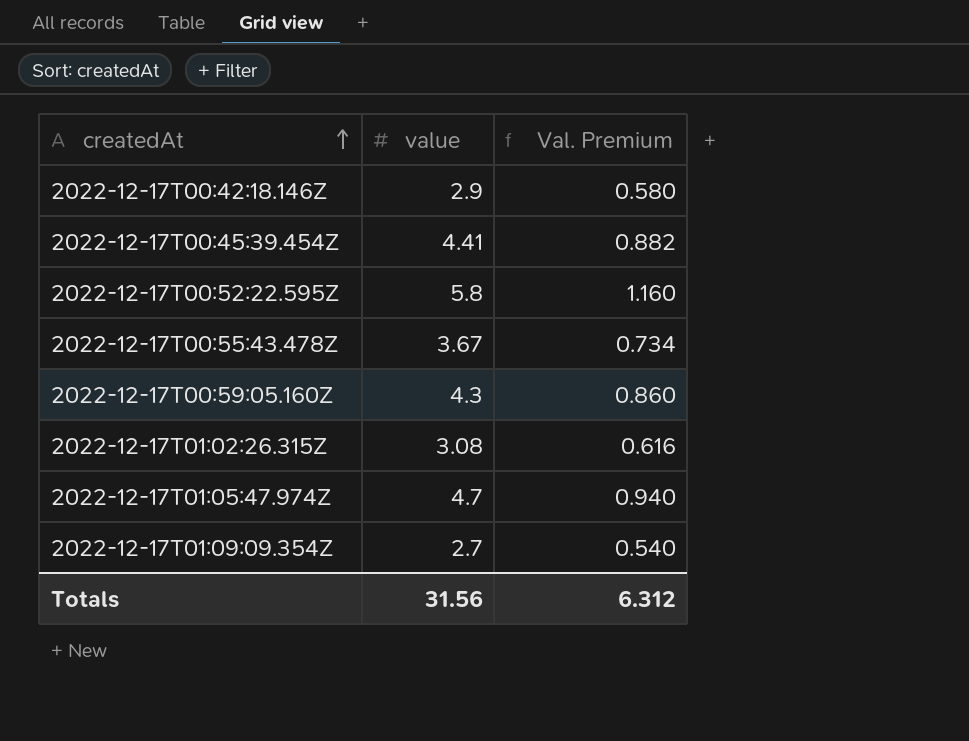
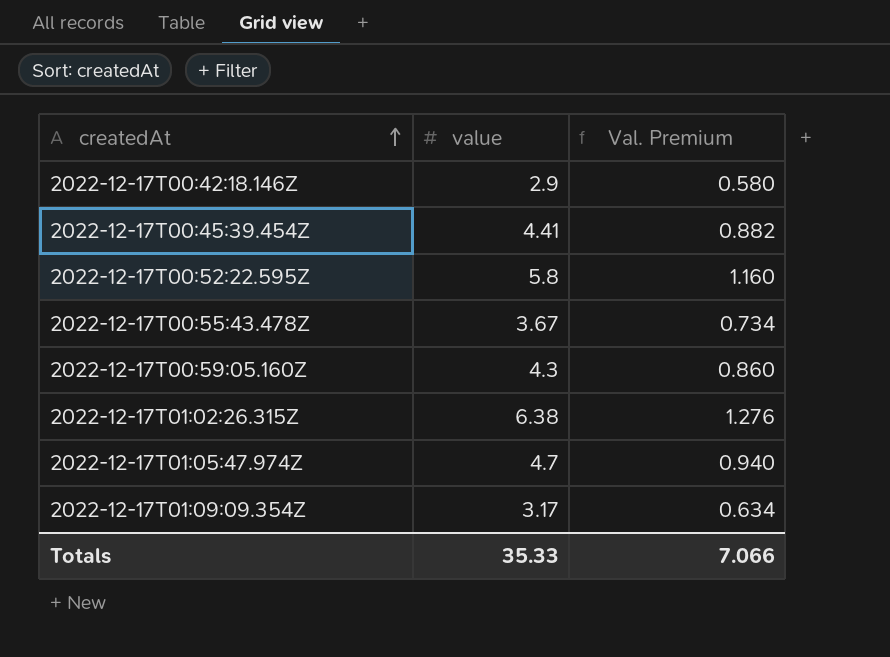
2022-12-17T01:02:26.315Z | value: 3.08 -> 6.38
2022-12-17T01:02:26.315Z | Val. Premium: 0.616 -> 1.276
2022-12-17T01:09:09.354Z | value: 2.7 -> 3.17
2022-12-17T01:09:09.354Z | Val. Premium: 0.540 -> 0.634
Totals | value: 31.56 -> 35.33
Totals | Val. Premium: 6.312 -> 7.066

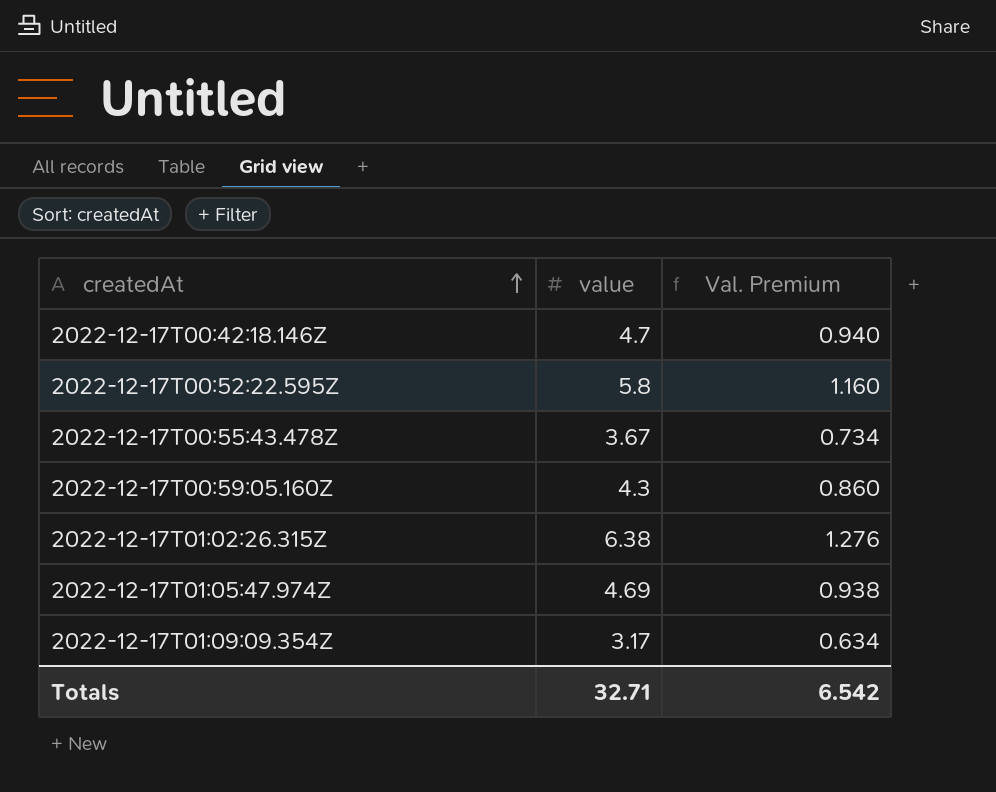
row 2022-12-17T00:45:39.454Z: 4.41 | 0.882 -> none
2022-12-17T00:42:18.146Z | value: 2.9 -> 4.7
2022-12-17T00:42:18.146Z | Val. Premium: 0.580 -> 0.940
2022-12-17T01:05:47.974Z | value: 4.7 -> 4.69
2022-12-17T01:05:47.974Z | Val. Premium: 0.940 -> 0.938
Totals | value: 35.33 -> 32.71
Totals | Val. Premium: 7.066 -> 6.542

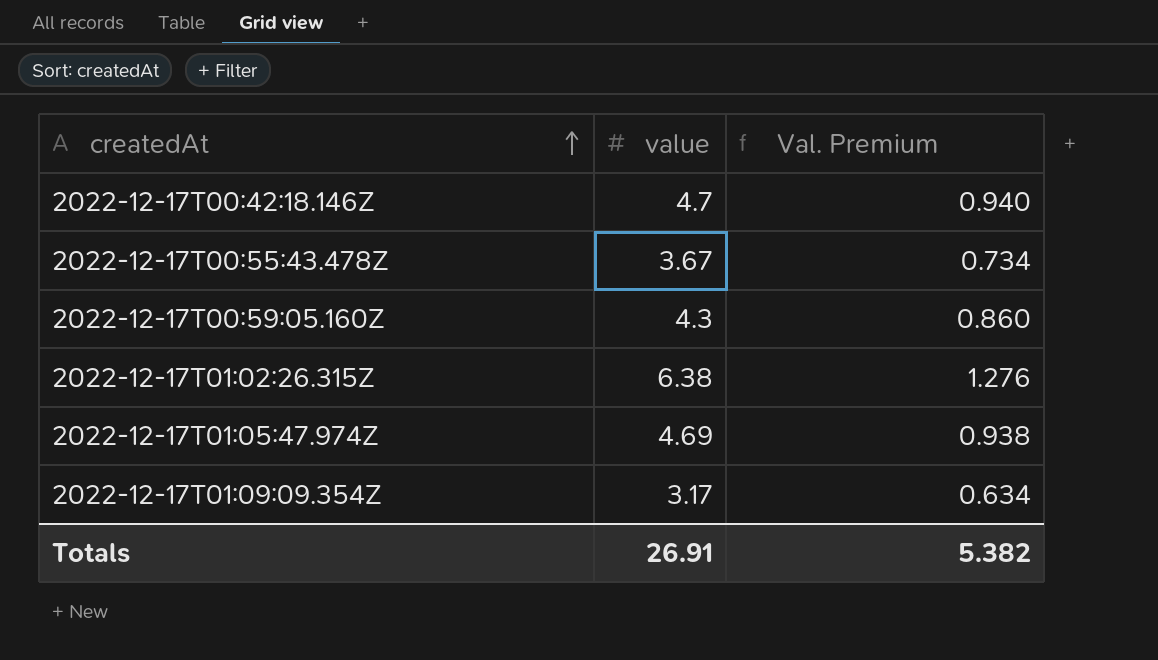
row 2022-12-17T00:52:22.595Z: 5.8 | 1.160 -> none
Totals | value: 32.71 -> 26.91
Totals | Val. Premium: 6.542 -> 5.382

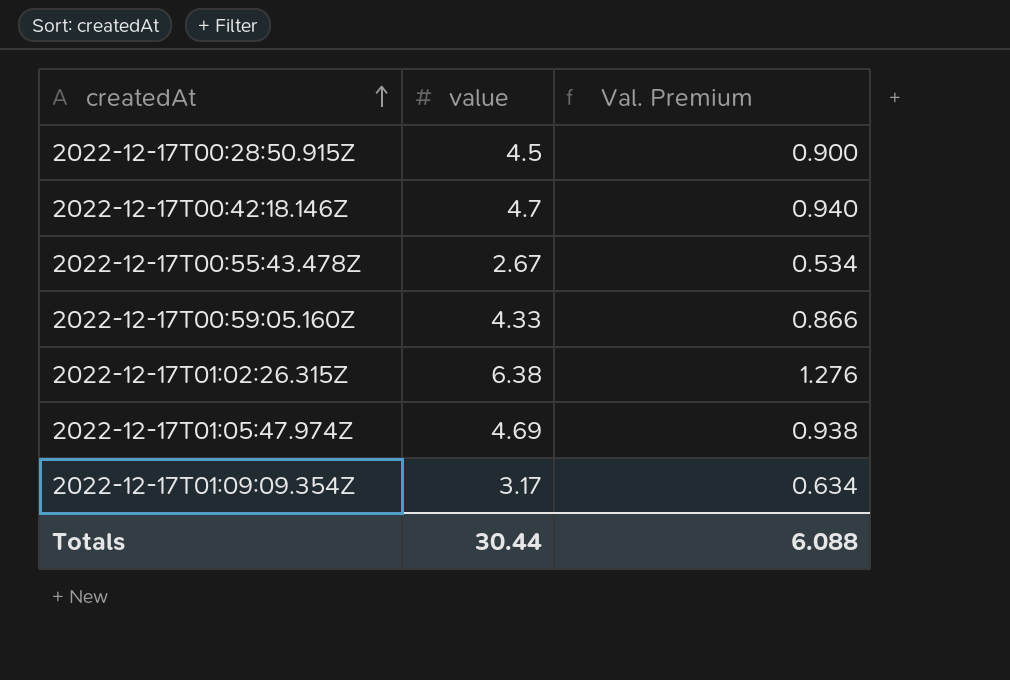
row 2022-12-17T00:28:50.915Z: none -> 4.5 | 0.900
2022-12-17T00:55:43.478Z | value: 3.67 -> 2.67
2022-12-17T00:55:43.478Z | Val. Premium: 0.734 -> 0.534
2022-12-17T00:59:05.160Z | value: 4.3 -> 4.33
2022-12-17T00:59:05.160Z | Val. Premium: 0.860 -> 0.866
Totals | value: 26.91 -> 30.44
Totals | Val. Premium: 5.382 -> 6.088

